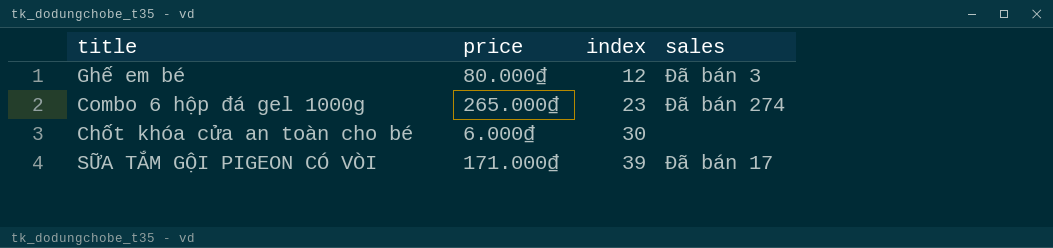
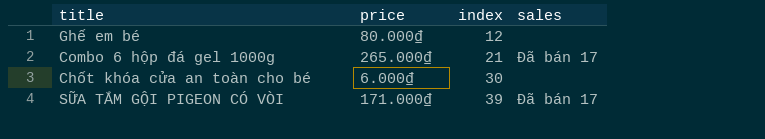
Ghế em bé | sales: Đã bán 3 -> none
Combo 6 hộp đá gel 1000g | index: 23 -> 21
Combo 6 hộp đá gel 1000g | sales: Đã bán 274 -> Đã bán 17

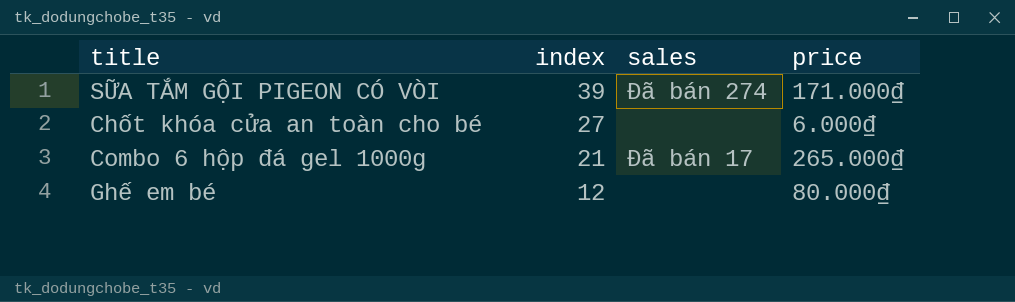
row order: index ascending -> index descending
column price | position: 2 -> 4
SỮA TẮM GỘI PIGEON CÓ VÒI | sales: Đã bán 17 -> Đã bán 274
Chốt khóa cửa an toàn cho bé | index: 30 -> 27

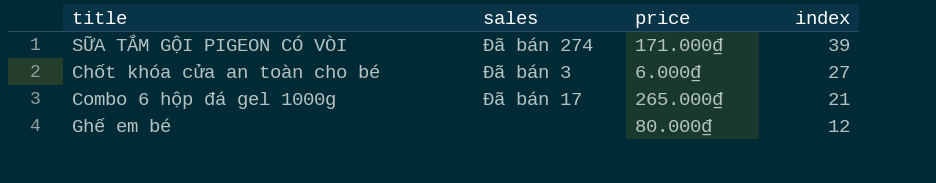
column index | position: 2 -> 4
Chốt khóa cửa an toàn cho bé | sales: none -> Đã bán 3

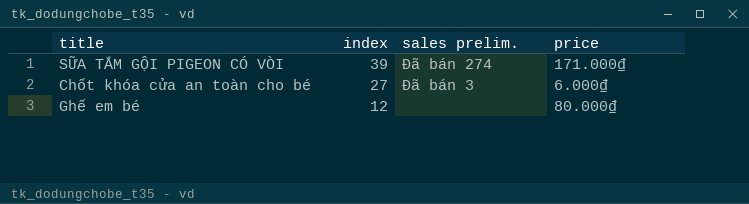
column index | position: 4 -> 2
column name: sales -> sales prelim.
row Combo 6 hộp đá gel 1000g: Đã bán 17 | 265.000₫ | 21 -> none

